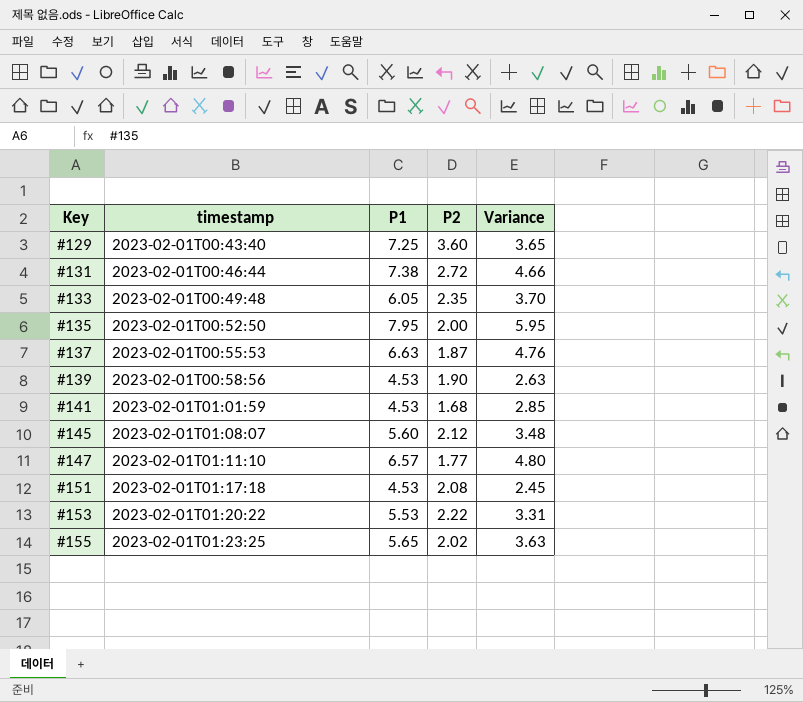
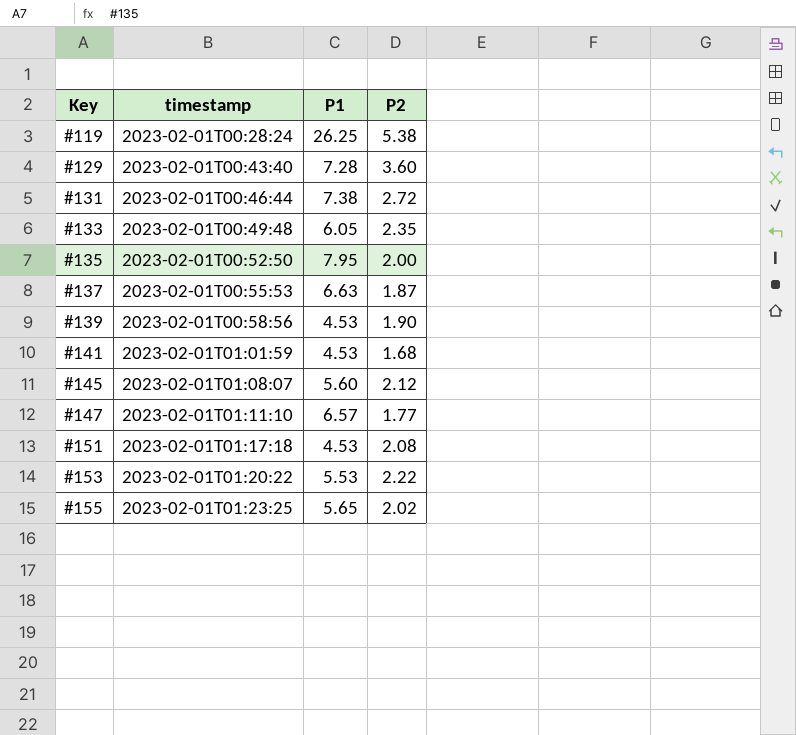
column Variance | formula: [P1] - [P2] -> none
row #119: none -> 2023-02-01T00:28:24 | 26.25 | 5.38
#129 | P1: 7.25 -> 7.28

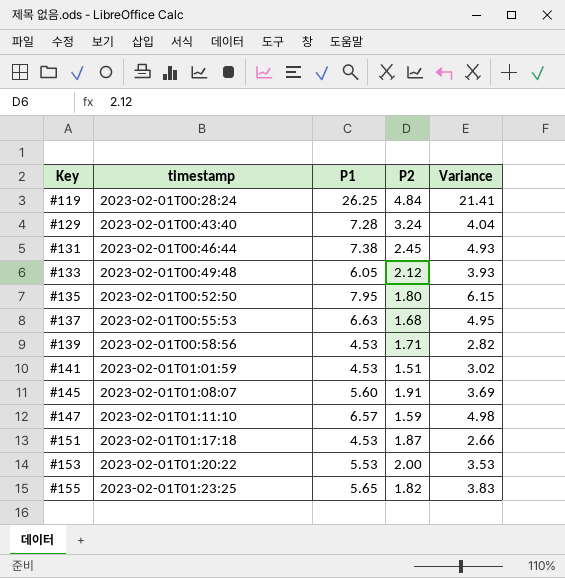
column Variance | formula: none -> [P1] - [P2]
#119 | P2: 5.38 -> 4.84
#129 | P2: 3.60 -> 3.24
#131 | P2: 2.72 -> 2.45
#133 | P2: 2.35 -> 2.12
#135 | P2: 2.00 -> 1.80
#137 | P2: 1.87 -> 1.68
#139 | P2: 1.90 -> 1.71
#141 | P2: 1.68 -> 1.51
#145 | P2: 2.12 -> 1.91
#147 | P2: 1.77 -> 1.59
#151 | P2: 2.08 -> 1.87
#153 | P2: 2.22 -> 2.00
#155 | P2: 2.02 -> 1.82

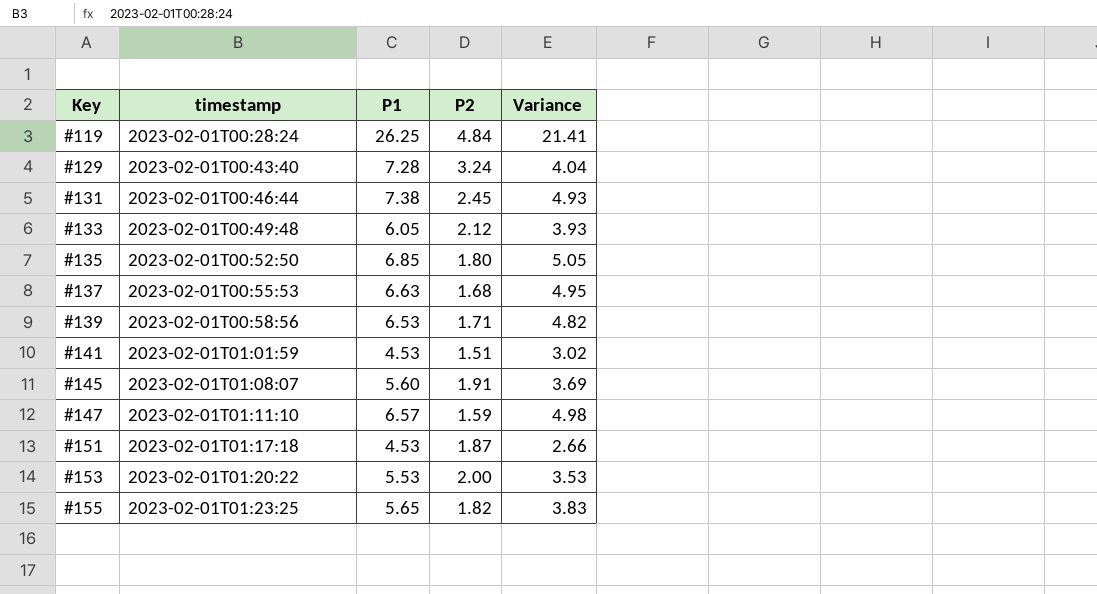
#135 | P1: 7.95 -> 6.85
#135 | Variance: 6.15 -> 5.05
#139 | P1: 4.53 -> 6.53
#139 | Variance: 2.82 -> 4.82

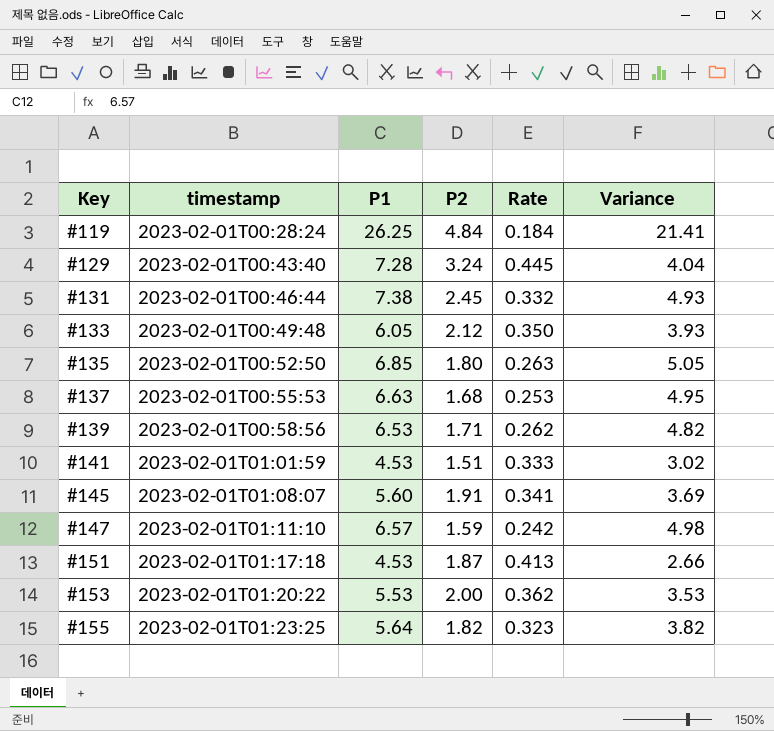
column Rate | formula: none -> [P2] / [P1]
#155 | P1: 5.65 -> 5.64
#155 | Variance: 3.83 -> 3.82

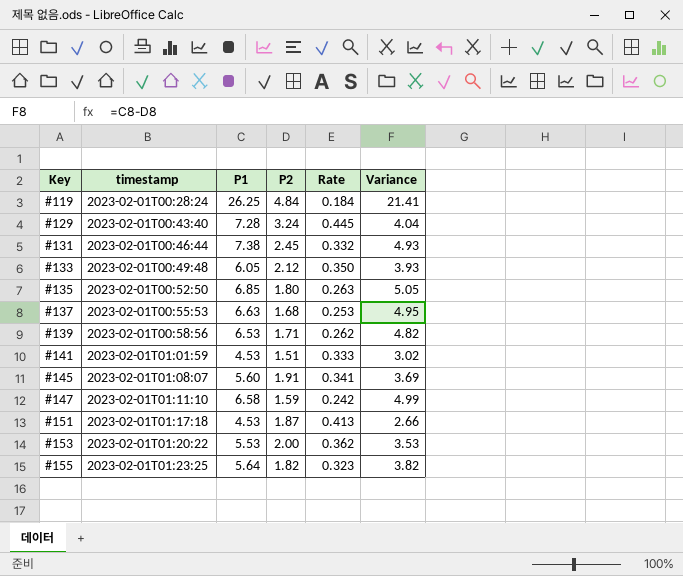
#147 | P1: 6.57 -> 6.58
#147 | Variance: 4.98 -> 4.99

